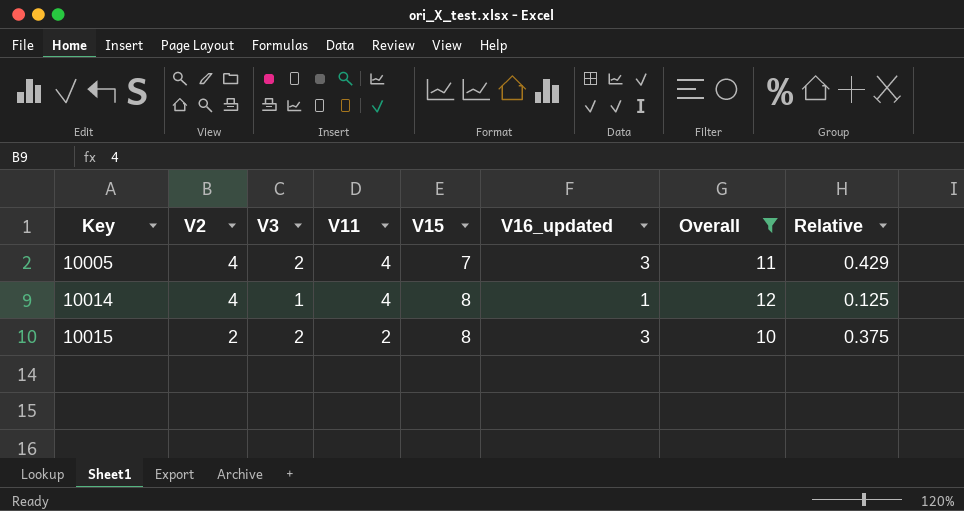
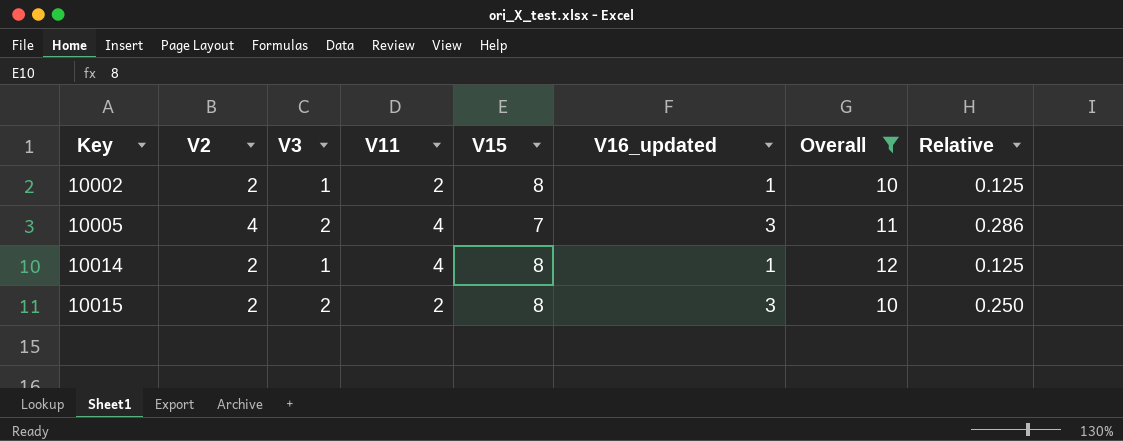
column Relative | formula: [V16_updated] / [V15] -> [V3] / [V15]
row 10002: none -> 2 | 1 | 2 | 8 | 1 | 10 | 0.125
10014 | V2: 4 -> 2

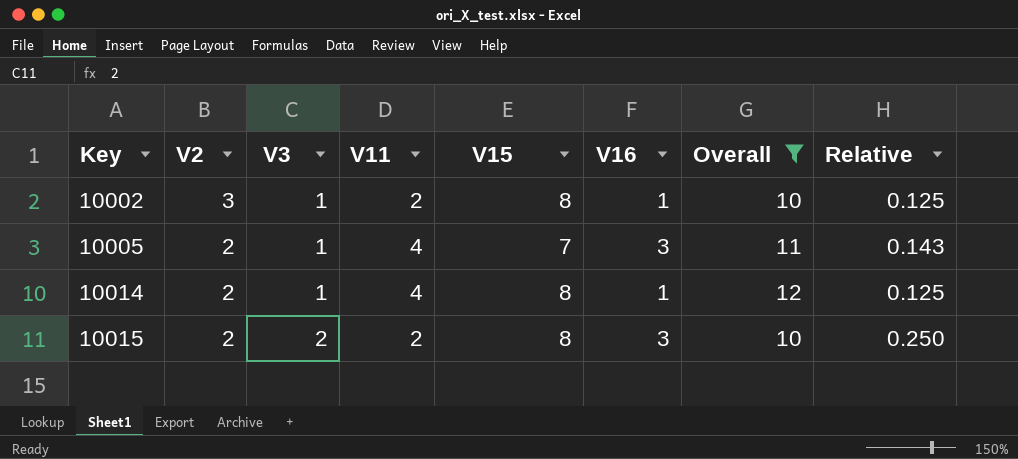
column name: V16_updated -> V16
10002 | V2: 2 -> 3
10005 | V2: 4 -> 2
10005 | V3: 2 -> 1
10005 | Relative: 0.286 -> 0.143

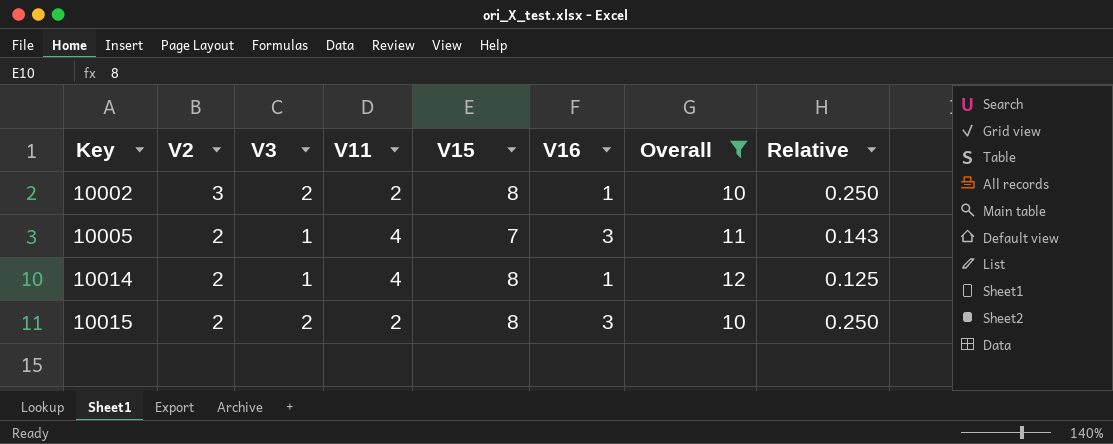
10002 | V3: 1 -> 2
10002 | Relative: 0.125 -> 0.250

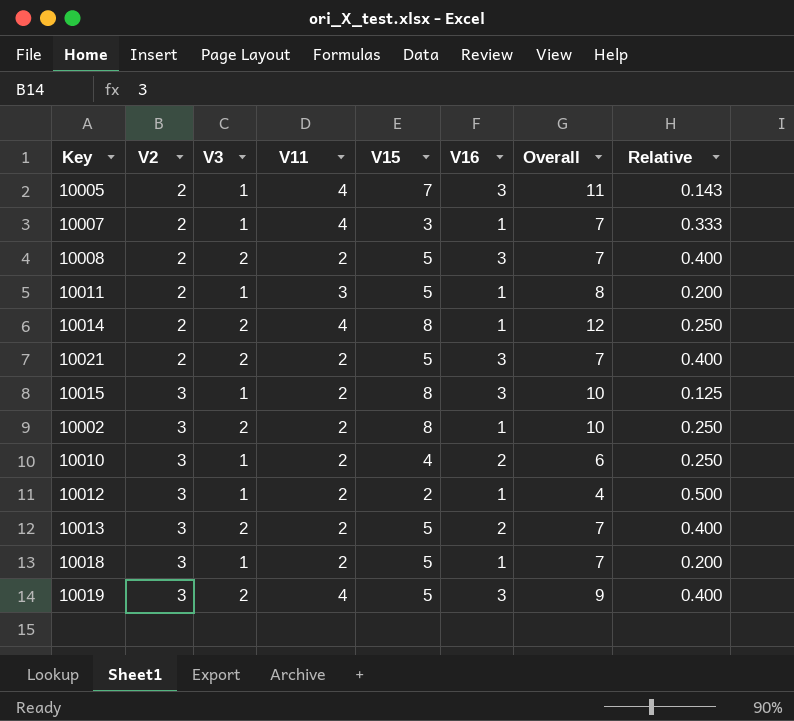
filter: Overall >= 10 -> none
row order: Key ascending -> V2 ascending
10014 | V3: 1 -> 2
10014 | Relative: 0.125 -> 0.250
10015 | V2: 2 -> 3
10015 | V3: 2 -> 1
10015 | Relative: 0.250 -> 0.125

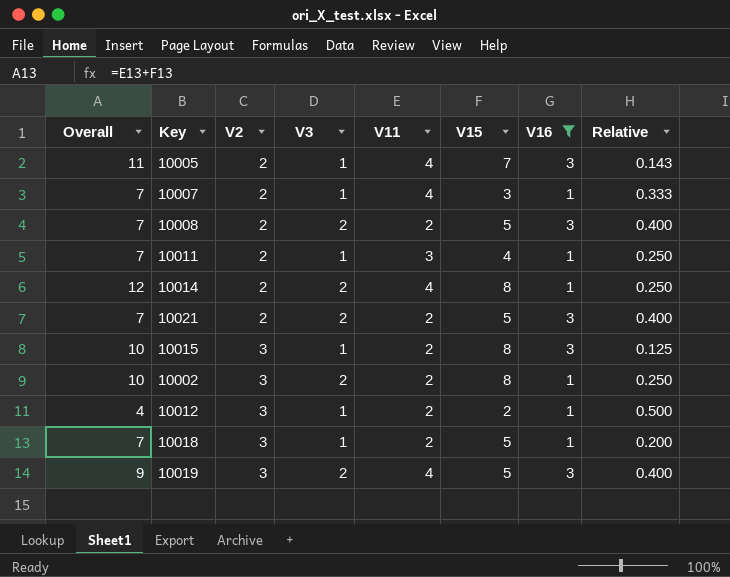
filter: none -> V16 != 2
column Overall | position: 7 -> 1
10011 | Overall: 8 -> 7
10011 | V15: 5 -> 4
10011 | Relative: 0.200 -> 0.250

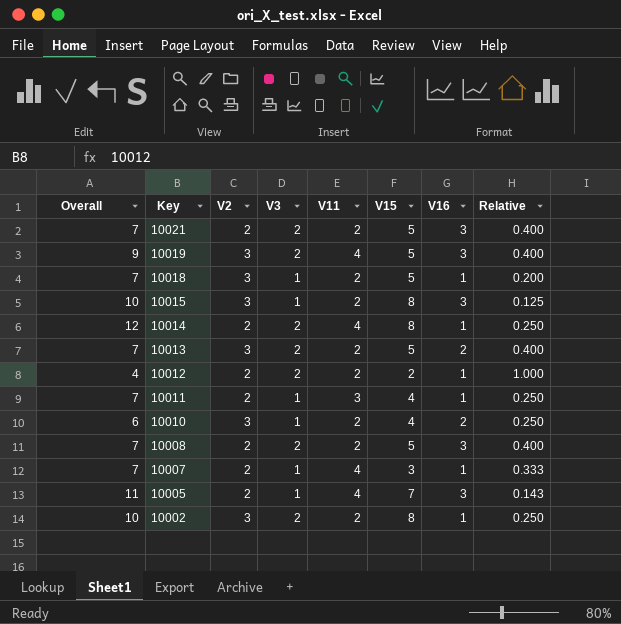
filter: V16 != 2 -> none
row order: V2 ascending -> Key descending
10012 | V2: 3 -> 2
10012 | V3: 1 -> 2
10012 | Relative: 0.500 -> 1.000

